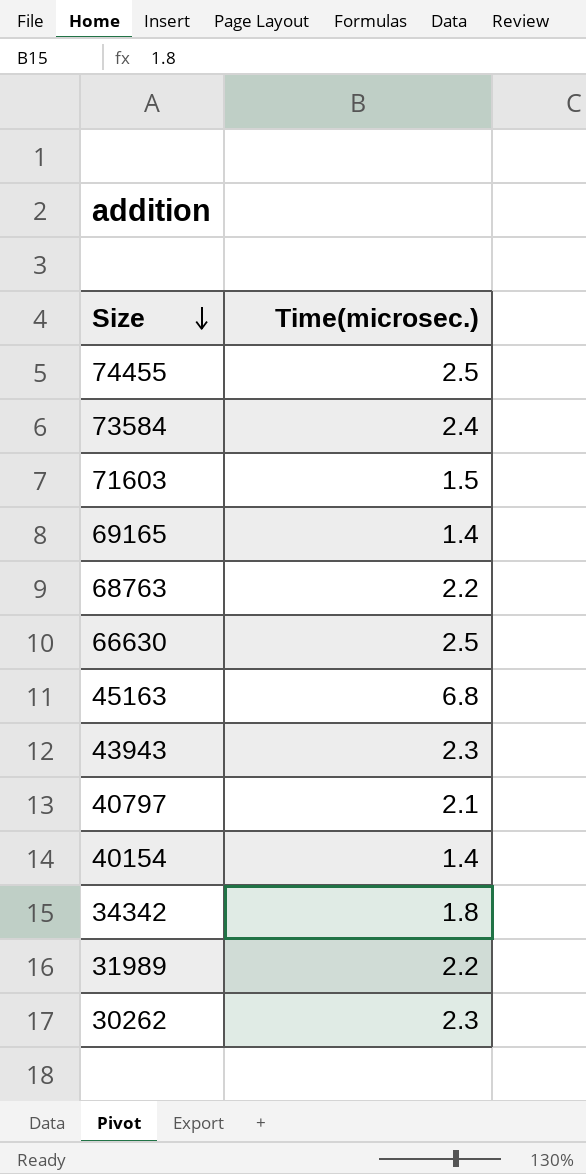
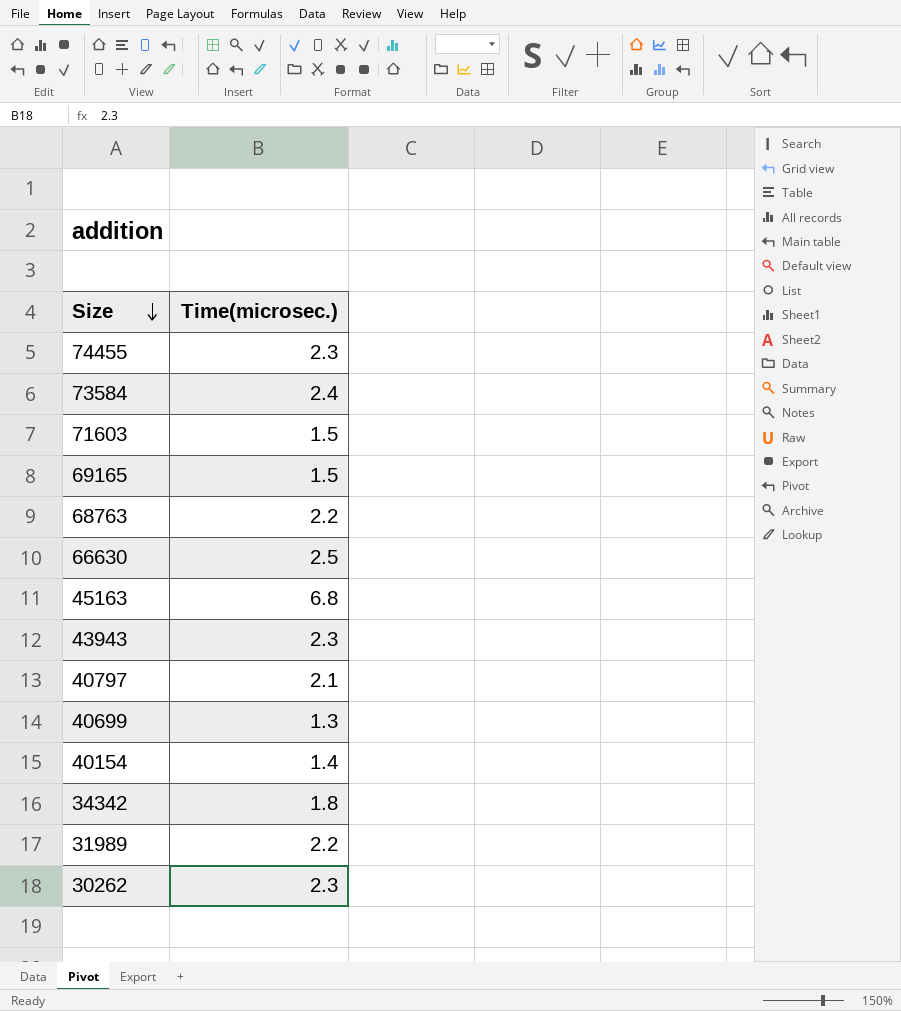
74455 | Time(microsec.): 2.5 -> 2.3
69165 | Time(microsec.): 1.4 -> 1.5
row 40699: none -> 1.3

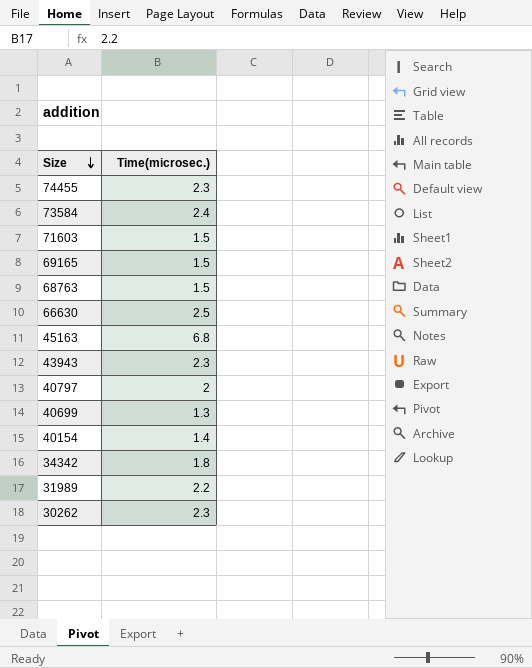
68763 | Time(microsec.): 2.2 -> 1.5
40797 | Time(microsec.): 2.1 -> 2

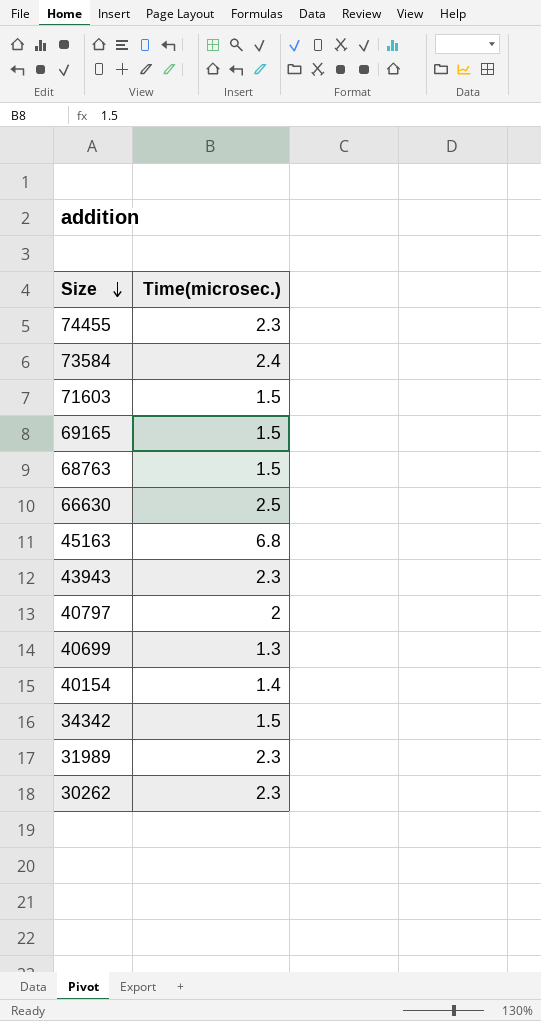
34342 | Time(microsec.): 1.8 -> 1.5
31989 | Time(microsec.): 2.2 -> 2.3

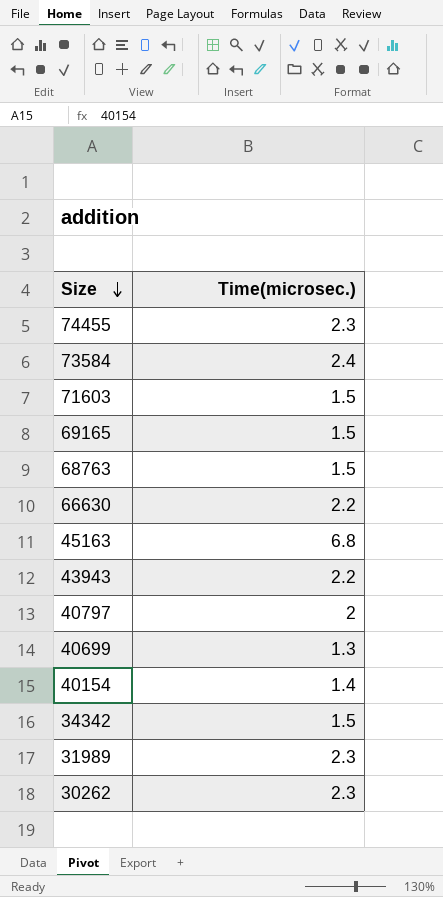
66630 | Time(microsec.): 2.5 -> 2.2
43943 | Time(microsec.): 2.3 -> 2.2

